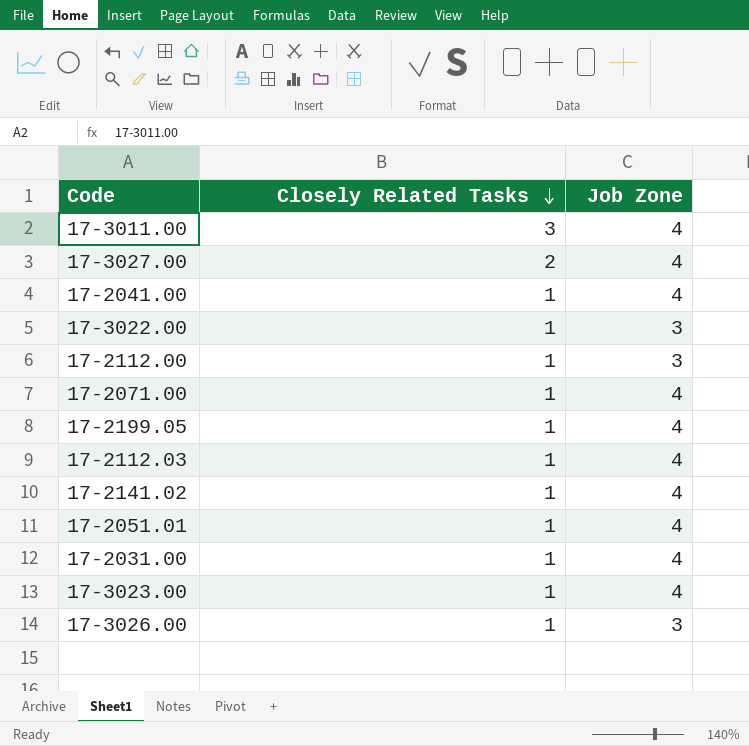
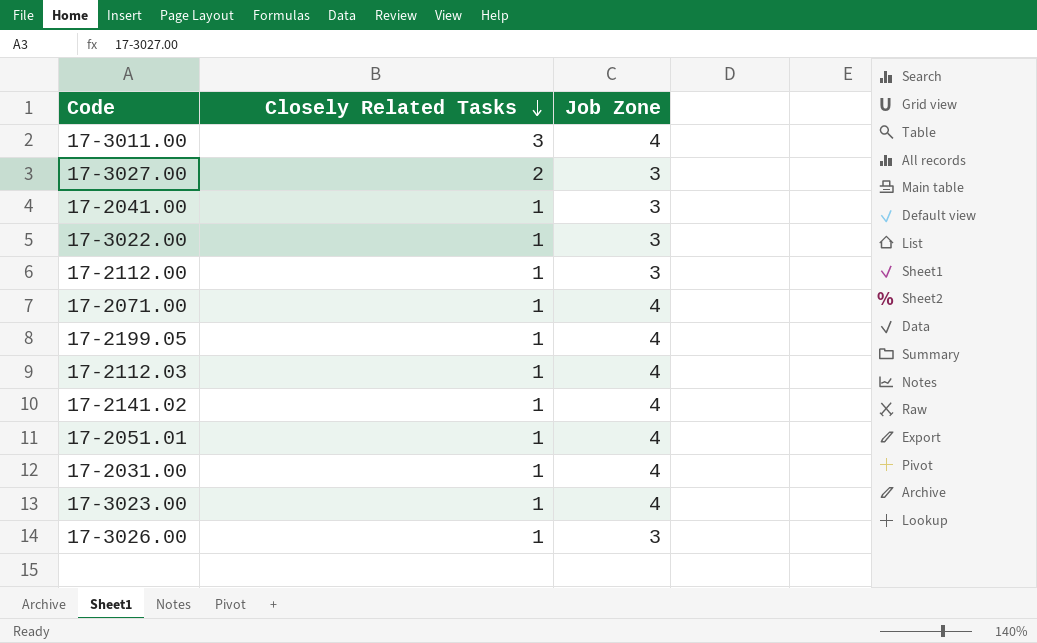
17-3027.00 | Job Zone: 4 -> 3
17-2041.00 | Job Zone: 4 -> 3

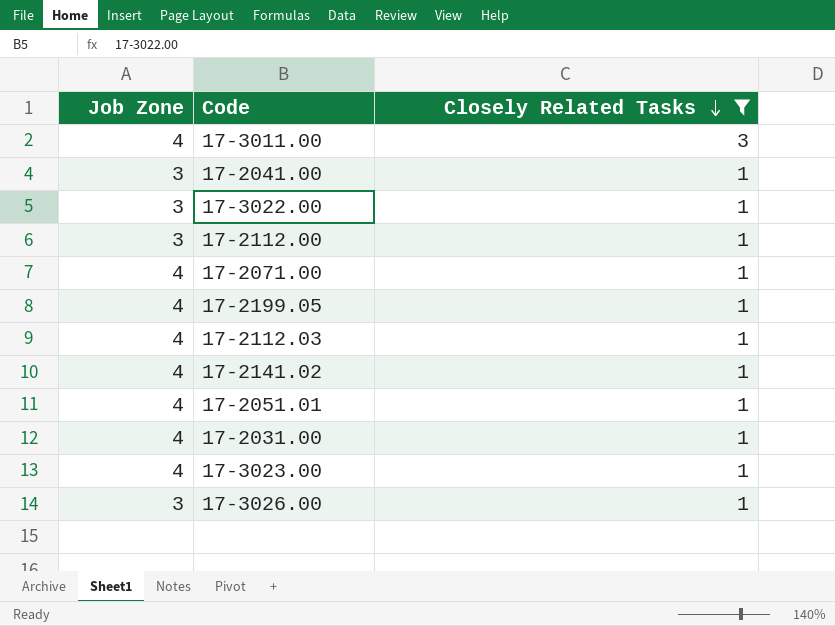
filter: none -> Closely Related Tasks != 2
column Job Zone | position: 3 -> 1

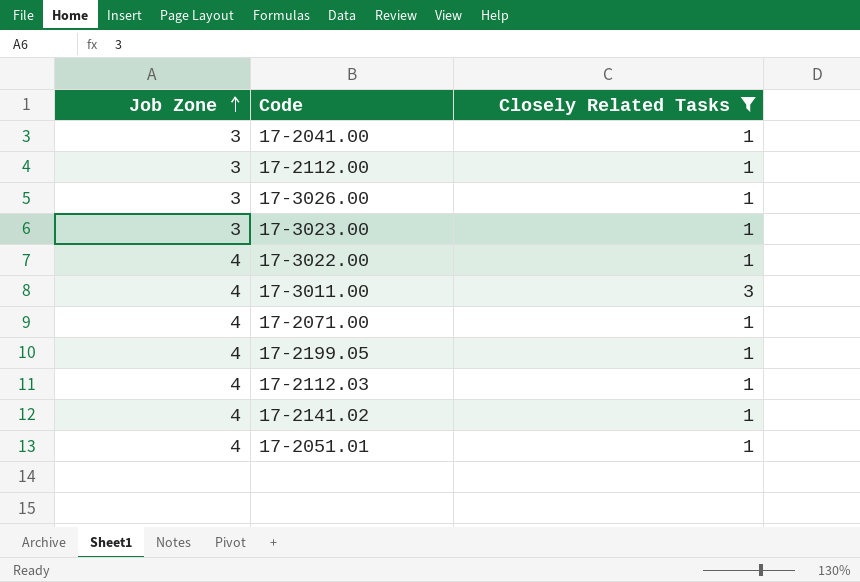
row order: Closely Related Tasks descending -> Job Zone ascending
row 17-2031.00: 4 | 1 -> none
17-3023.00 | Job Zone: 4 -> 3
17-3022.00 | Job Zone: 3 -> 4

